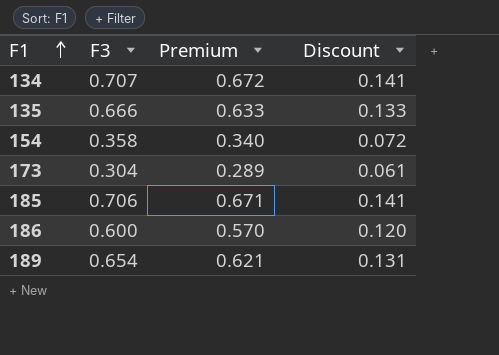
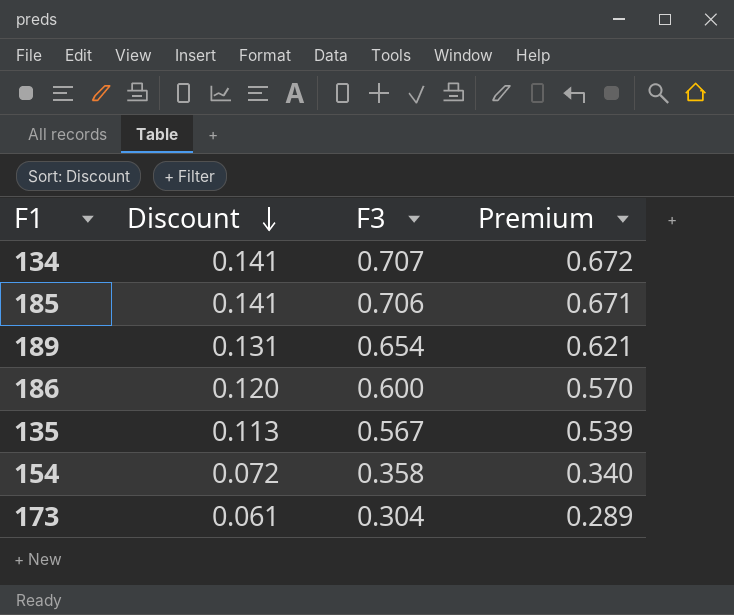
row order: F1 ascending -> Discount descending
column Discount | position: 4 -> 2
135 | Discount: 0.133 -> 0.113
135 | F3: 0.666 -> 0.567
135 | Premium: 0.633 -> 0.539

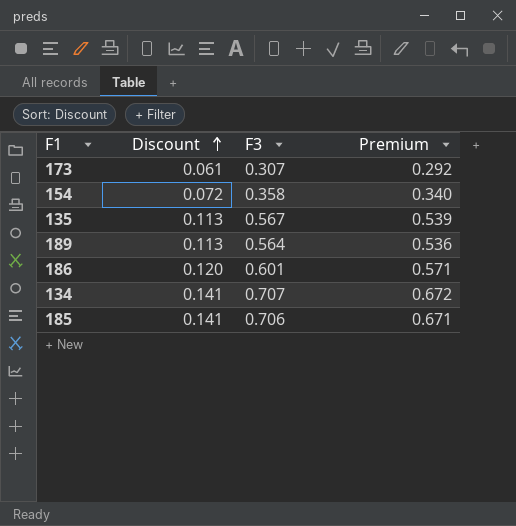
row order: Discount descending -> Discount ascending
173 | F3: 0.304 -> 0.307
173 | Premium: 0.289 -> 0.292
189 | Discount: 0.131 -> 0.113
189 | F3: 0.654 -> 0.564
189 | Premium: 0.621 -> 0.536
186 | F3: 0.600 -> 0.601
186 | Premium: 0.570 -> 0.571

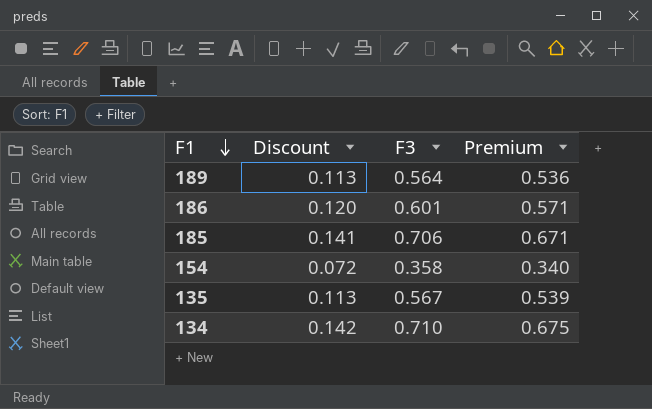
row order: Discount ascending -> F1 descending
row 173: 0.061 | 0.307 | 0.292 -> none
134 | Discount: 0.141 -> 0.142
134 | F3: 0.707 -> 0.710
134 | Premium: 0.672 -> 0.675

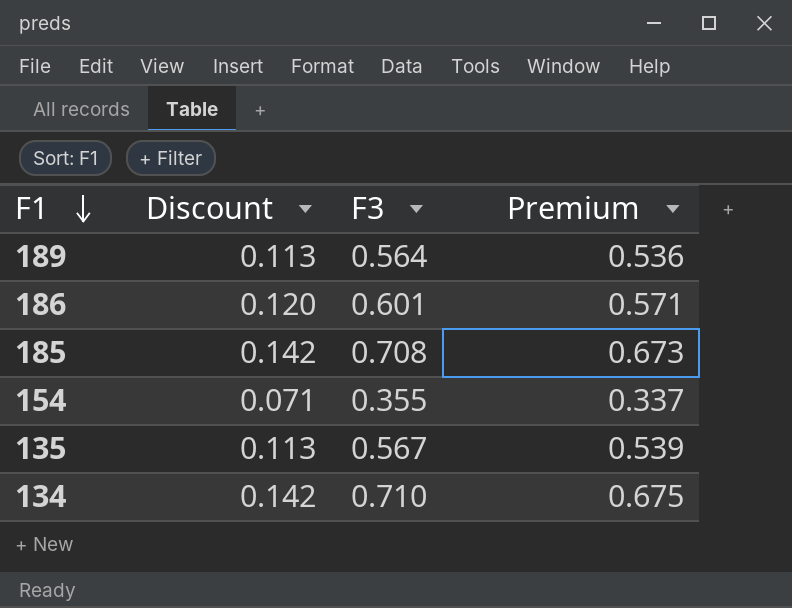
185 | Discount: 0.141 -> 0.142
185 | F3: 0.706 -> 0.708
185 | Premium: 0.671 -> 0.673
154 | Discount: 0.072 -> 0.071
154 | F3: 0.358 -> 0.355
154 | Premium: 0.340 -> 0.337

